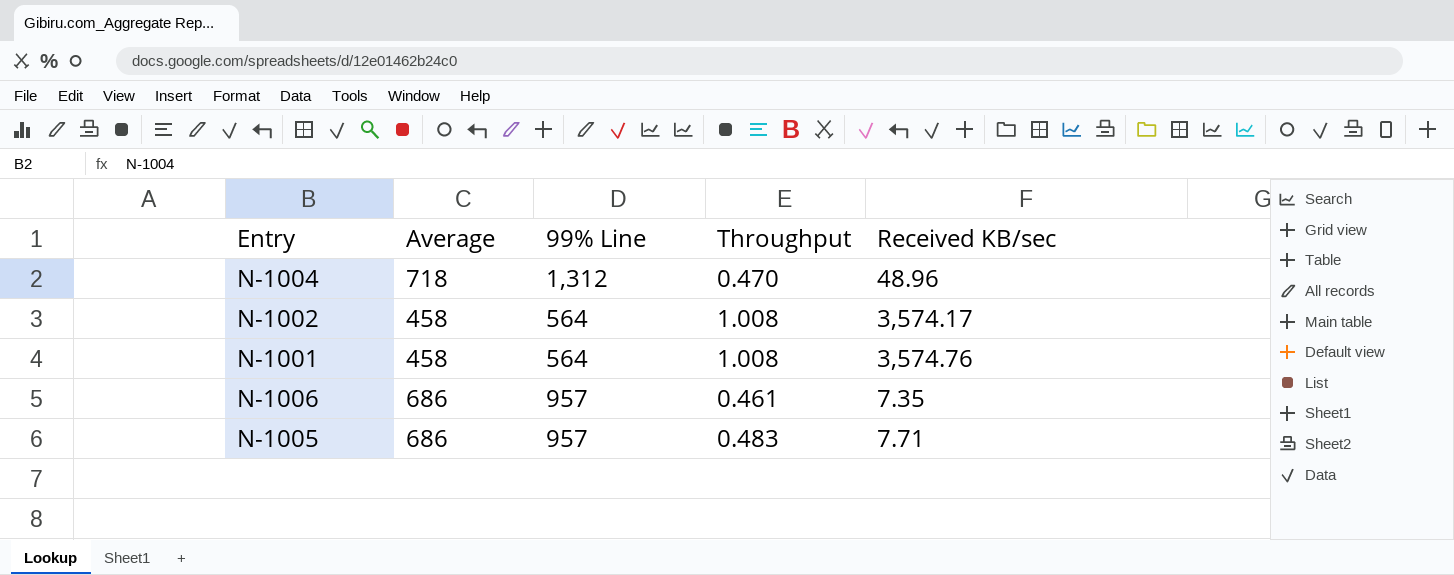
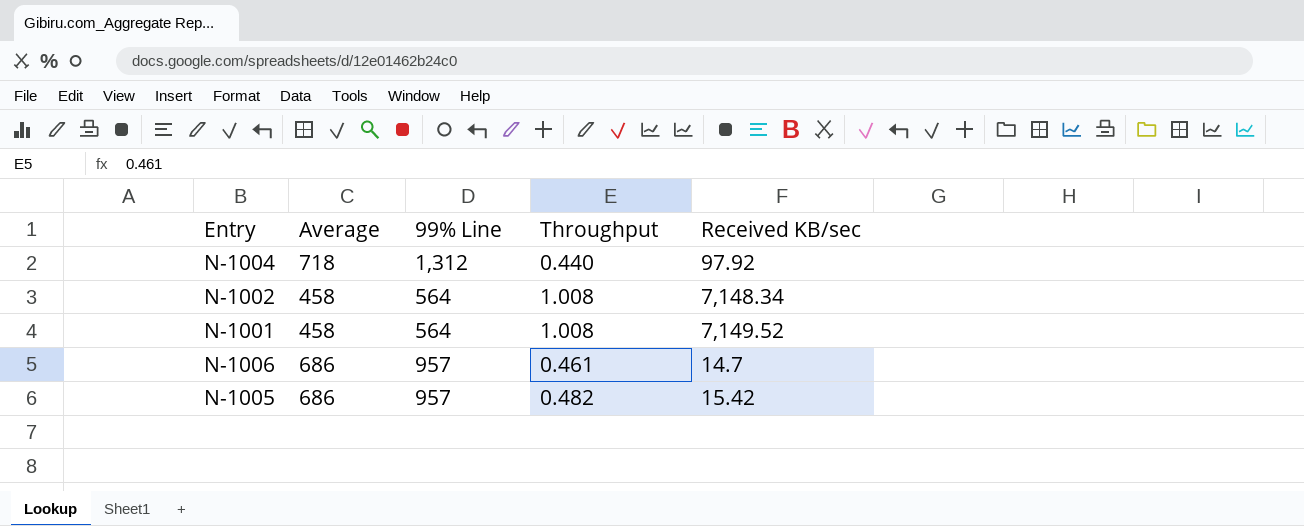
N-1004 | Throughput: 0.470 -> 0.440
N-1004 | Received KB/sec: 48.96 -> 97.92
N-1002 | Received KB/sec: 3,574.17 -> 7,148.34
N-1001 | Received KB/sec: 3,574.76 -> 7,149.52
N-1006 | Received KB/sec: 7.35 -> 14.7
N-1005 | Throughput: 0.483 -> 0.482
N-1005 | Received KB/sec: 7.71 -> 15.42

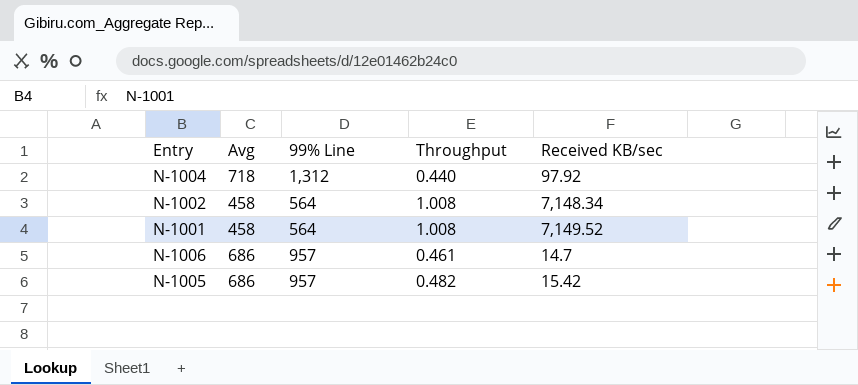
column name: Average -> Avg

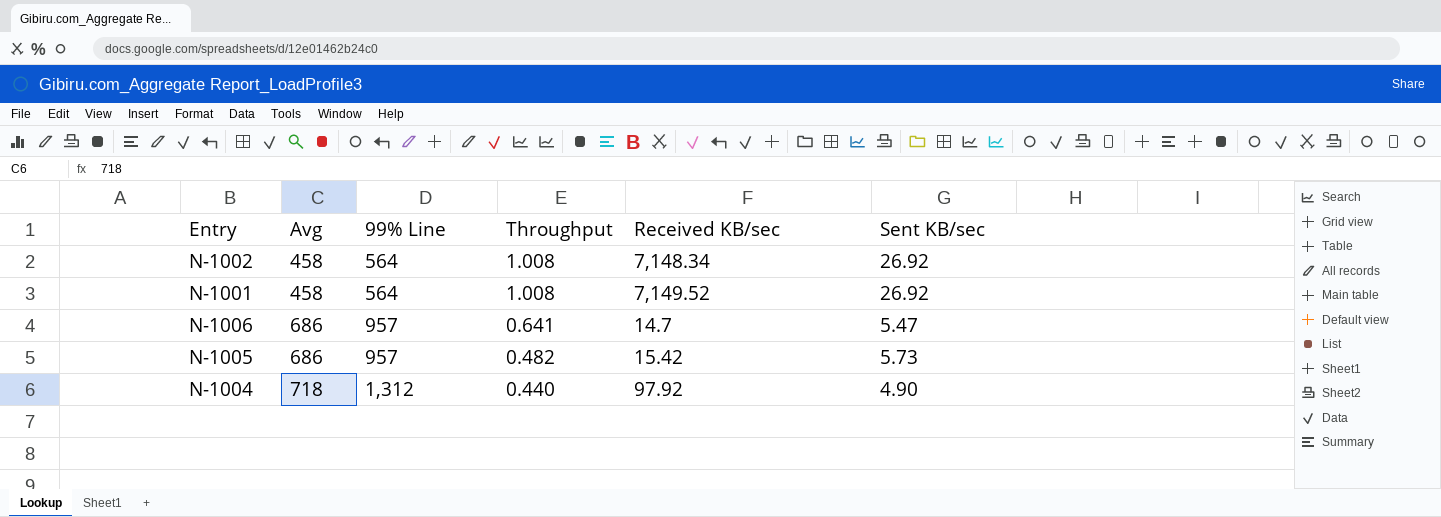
row order: none -> Avg ascending
column Sent KB/sec | position: none -> 6
N-1006 | Throughput: 0.461 -> 0.641

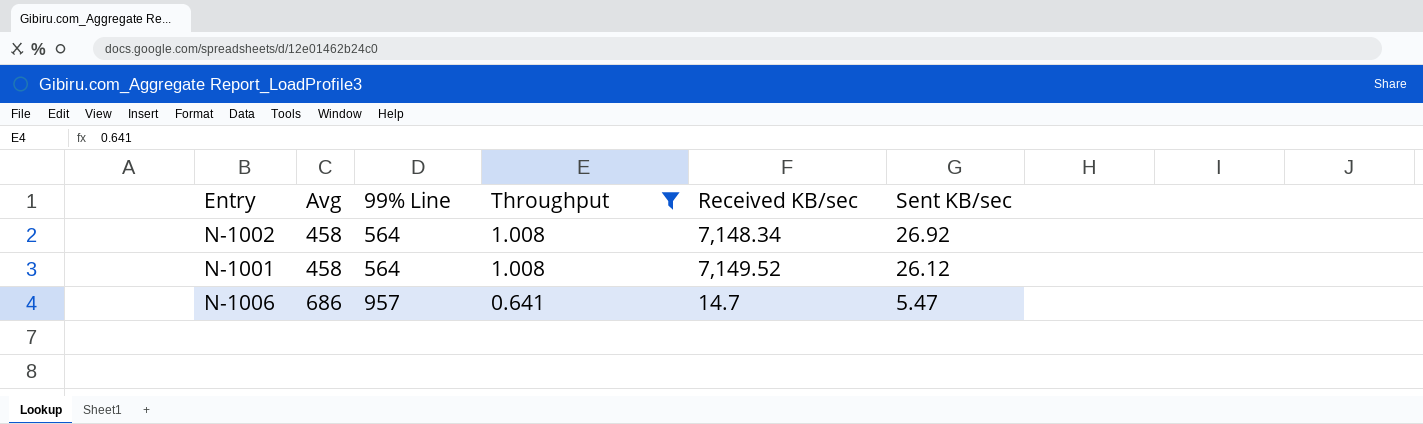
filter: none -> Throughput >= 0.641
N-1001 | Sent KB/sec: 26.92 -> 26.12

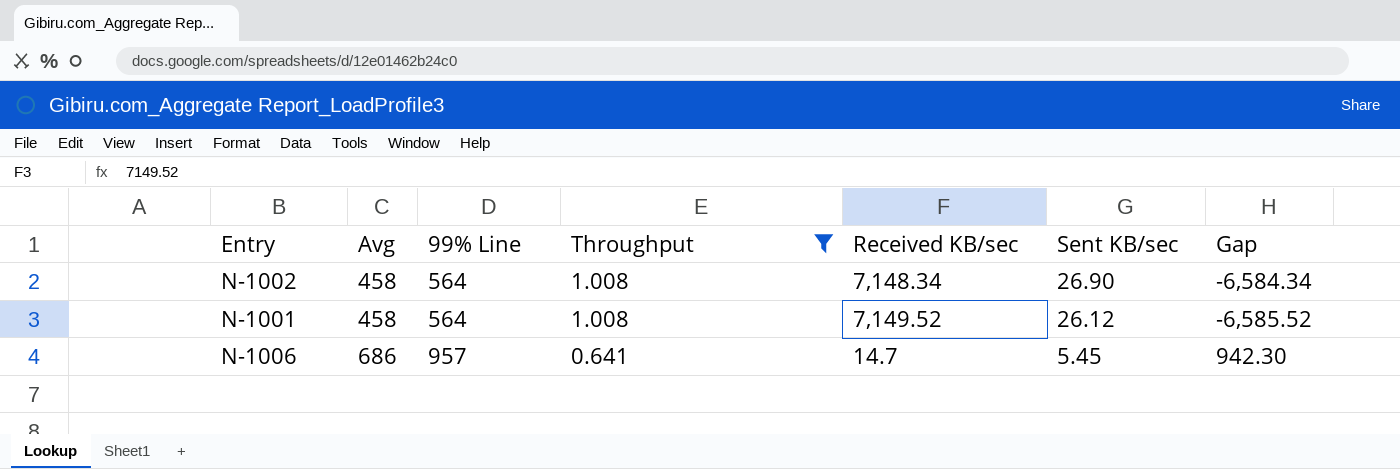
column Gap | formula: none -> [99% Line] - [Received KB/sec]
N-1002 | Sent KB/sec: 26.92 -> 26.90
N-1006 | Sent KB/sec: 5.47 -> 5.45

